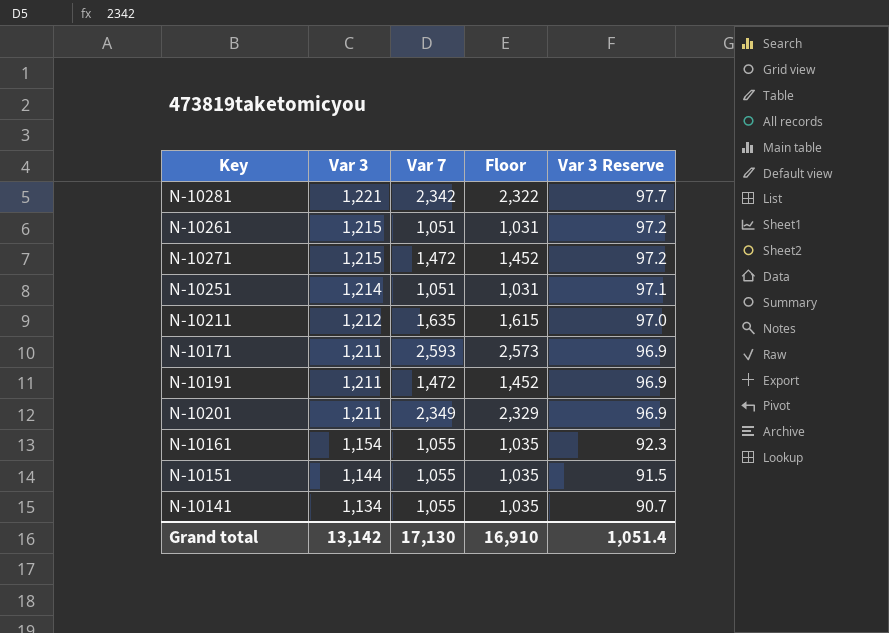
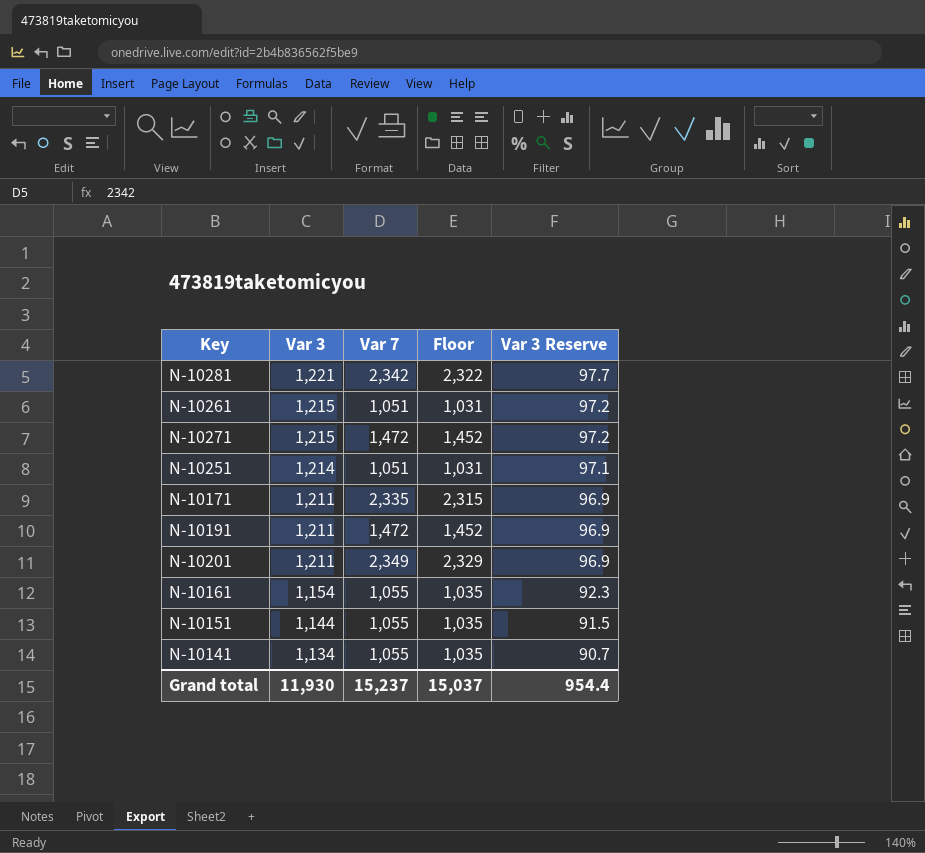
row N-10211: 1,212 | 1,635 | 1,615 | 97.0 -> none
N-10171 | Var 7: 2,593 -> 2,335
N-10171 | Floor: 2,573 -> 2,315
Grand total | Var 3: 13,142 -> 11,930
Grand total | Var 7: 17,130 -> 15,237
Grand total | Floor: 16,910 -> 15,037
Grand total | Var 3 Reserve: 1,051.4 -> 954.4

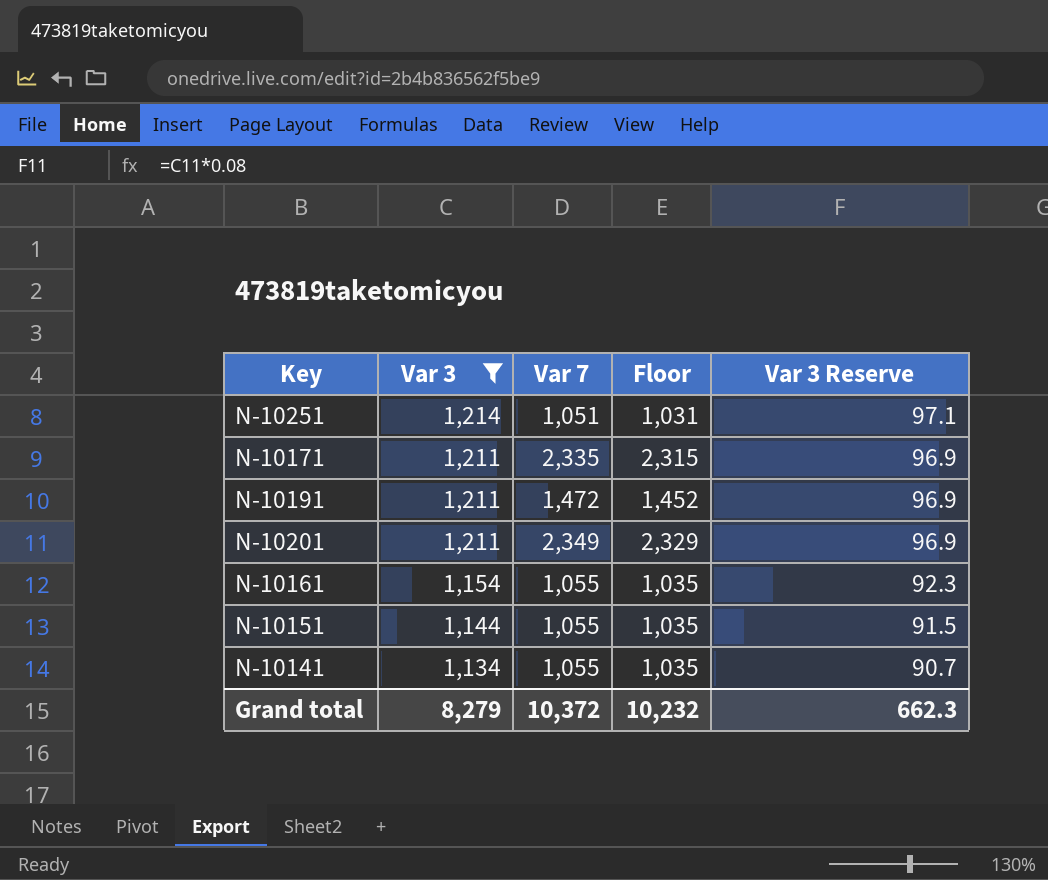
filter: none -> Var 3 <= 1,214
Grand total | Var 3: 11,930 -> 8,279
Grand total | Var 7: 15,237 -> 10,372
Grand total | Floor: 15,037 -> 10,232
Grand total | Var 3 Reserve: 954.4 -> 662.3

